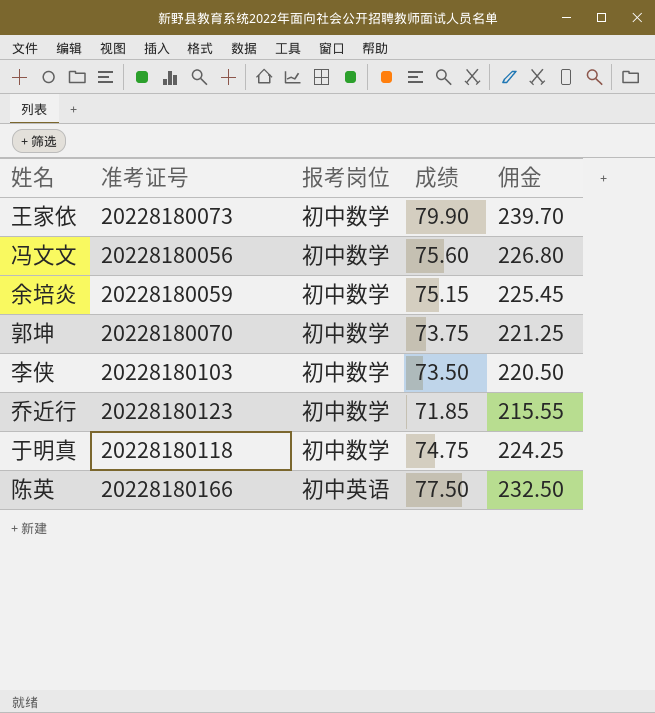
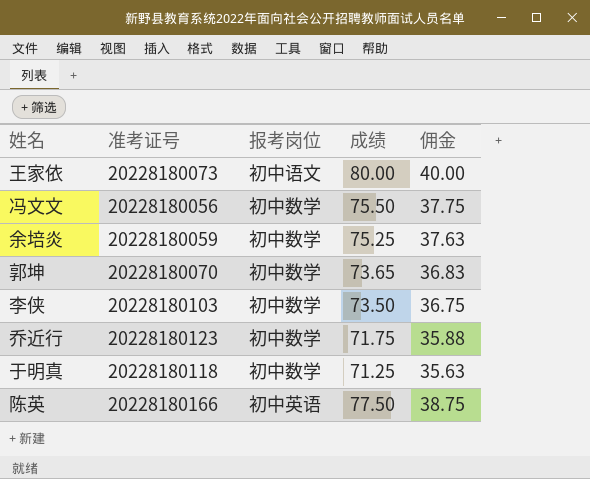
column 佣金 | formula: [成绩] * 3 -> [成绩] * 0.5
王家依 | 报考岗位: 初中数学 -> 初中语文
王家依 | 成绩: 79.90 -> 80.00
冯文文 | 成绩: 75.60 -> 75.50
余培炎 | 成绩: 75.15 -> 75.25
郭坤 | 成绩: 73.75 -> 73.65
乔近行 | 成绩: 71.85 -> 71.75
于明真 | 成绩: 74.75 -> 71.25

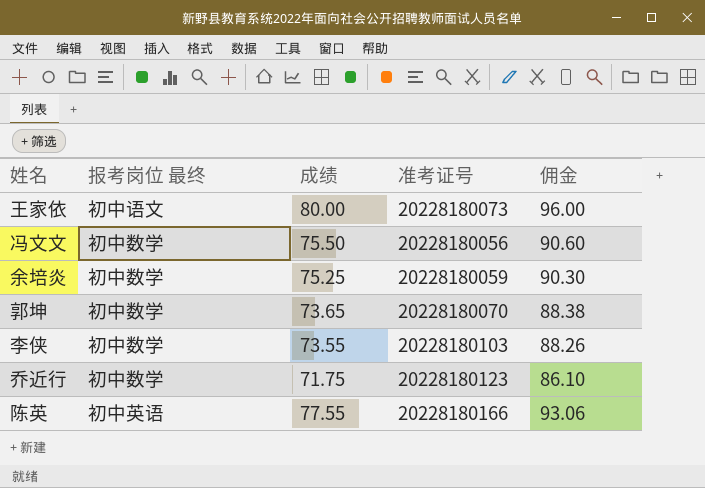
column name: 报考岗位 -> 报考岗位 最终
column 准考证号 | position: 2 -> 4
column 佣金 | formula: [成绩] * 0.5 -> [成绩] * 1.2
row 于明真: 20228180118 | 初中数学 | 71.25 | 35.63 -> none
李侠 | 成绩: 73.50 -> 73.55
陈英 | 成绩: 77.50 -> 77.55

